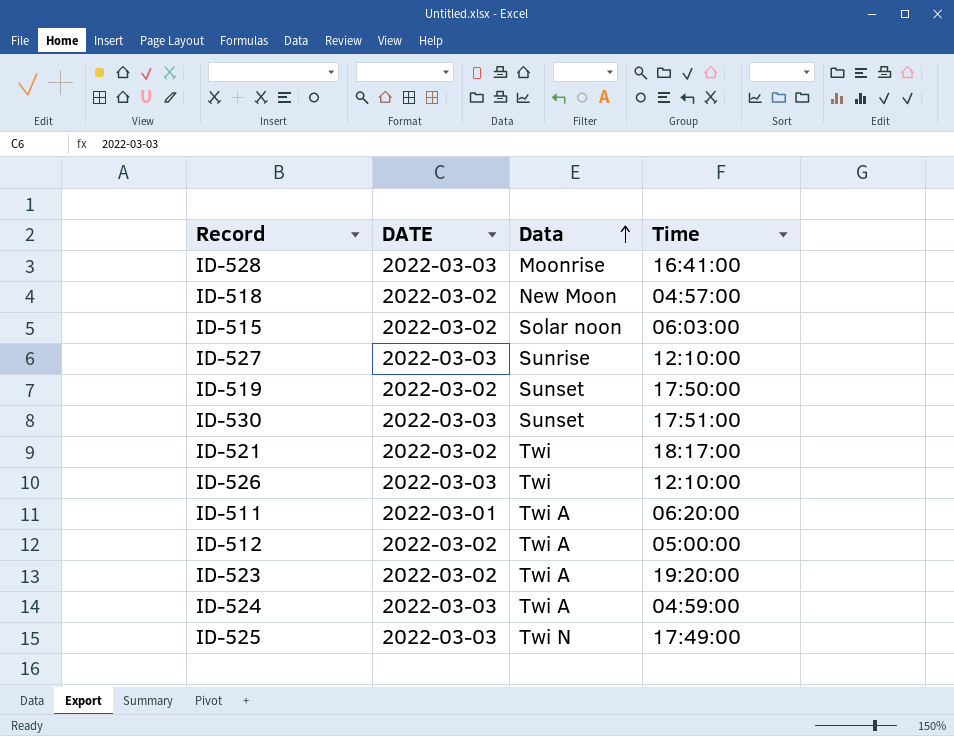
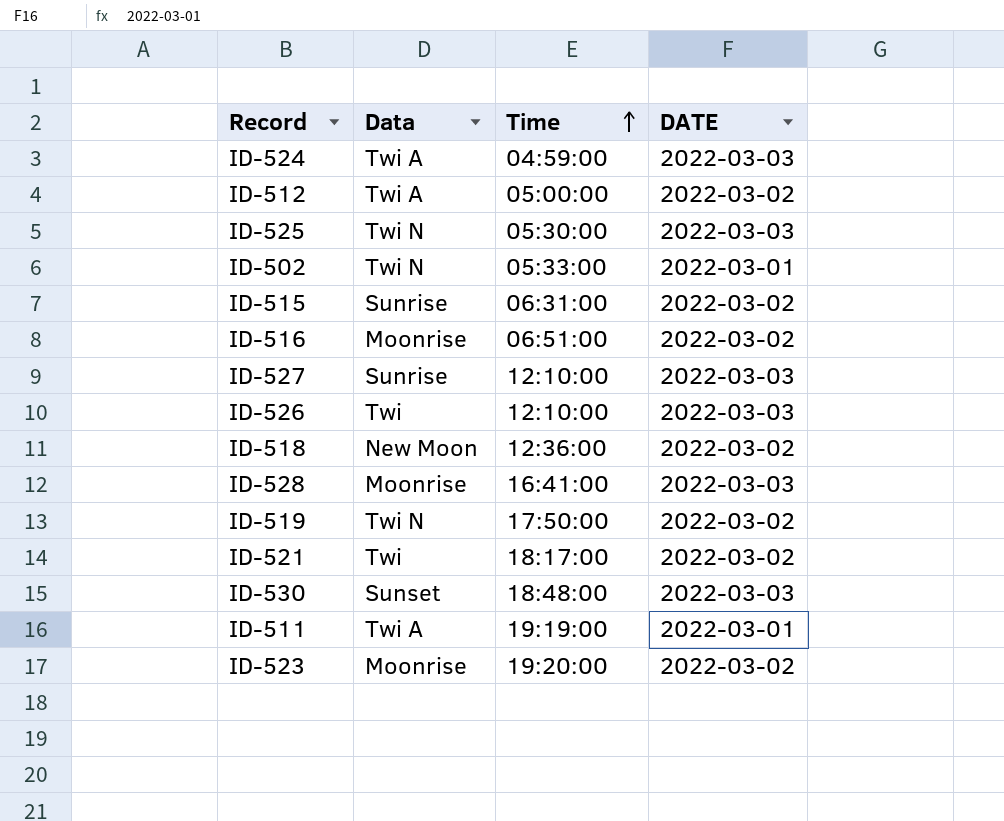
row order: Data ascending -> Time ascending
column DATE | position: 2 -> 4
ID-525 | Time: 17:49:00 -> 05:30:00
row ID-502: none -> Twi N | 05:33:00 | 2022-03-01
ID-515 | Data: Solar noon -> Sunrise
ID-515 | Time: 06:03:00 -> 06:31:00
row ID-516: none -> Moonrise | 06:51:00 | 2022-03-02
ID-518 | Time: 04:57:00 -> 12:36:00
ID-519 | Data: Sunset -> Twi N
ID-530 | Time: 17:51:00 -> 18:48:00
ID-511 | Time: 06:20:00 -> 19:19:00
ID-523 | Data: Twi A -> Moonrise

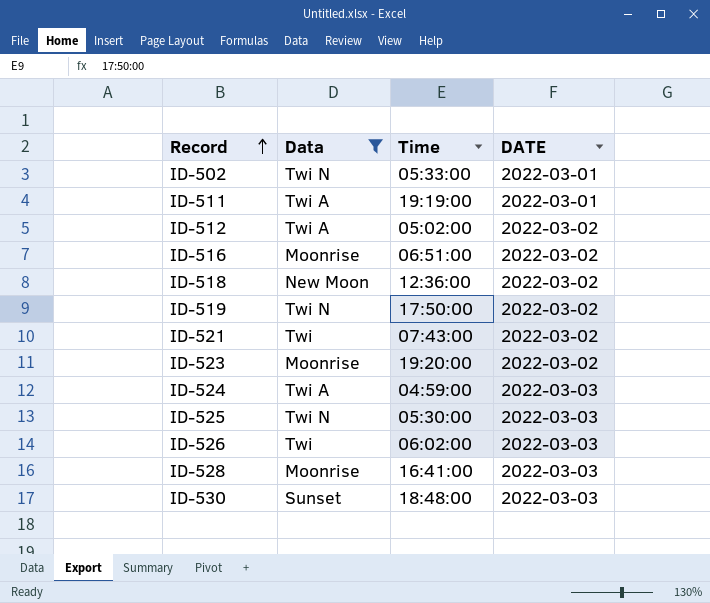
filter: none -> Data != Sunrise
row order: Time ascending -> Record ascending
ID-512 | Time: 05:00:00 -> 05:02:00
ID-521 | Time: 18:17:00 -> 07:43:00
ID-526 | Time: 12:10:00 -> 06:02:00

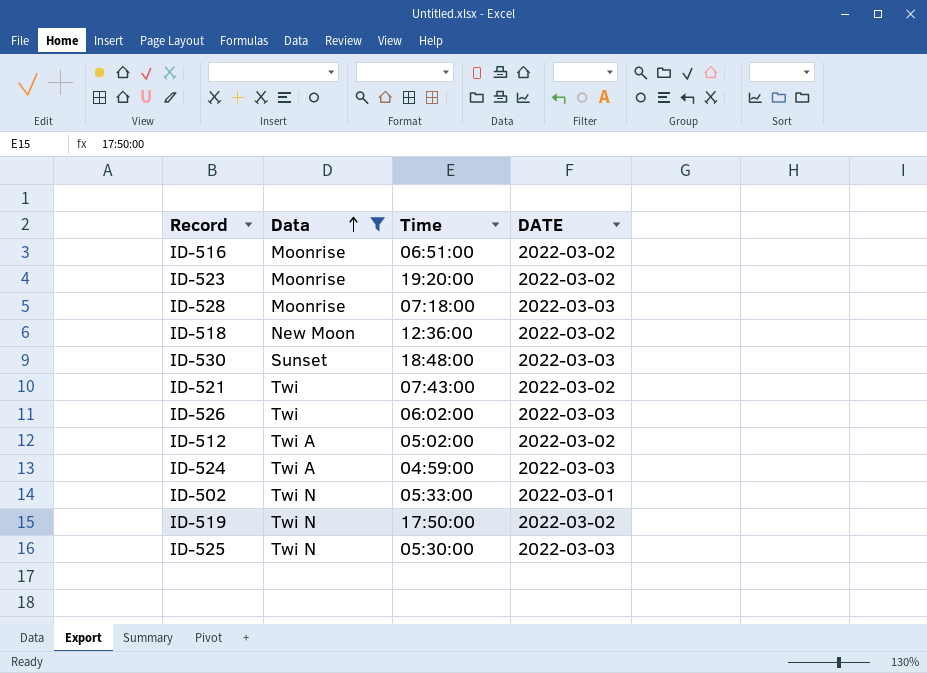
row order: Record ascending -> Data ascending
row ID-511: Twi A | 19:19:00 | 2022-03-01 -> none
ID-528 | Time: 16:41:00 -> 07:18:00

